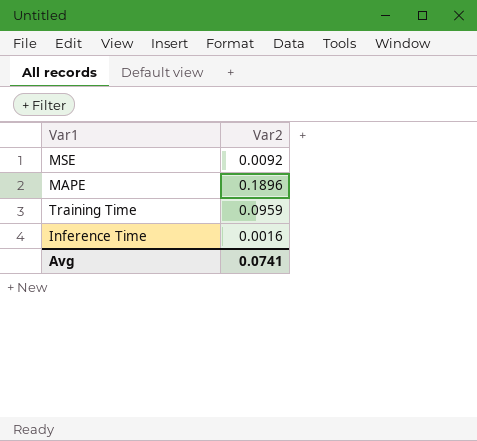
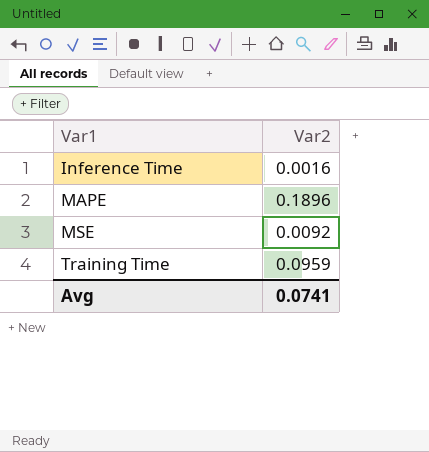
row order: none -> Var1 ascending

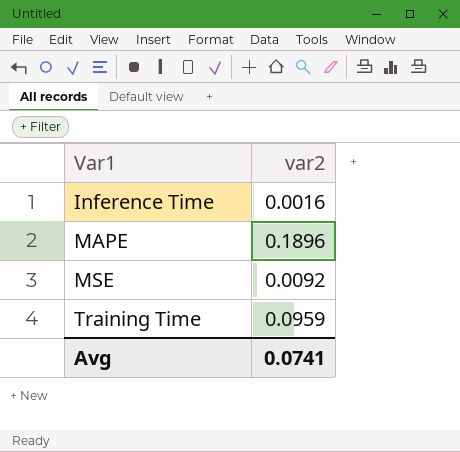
column name: Var2 -> var2

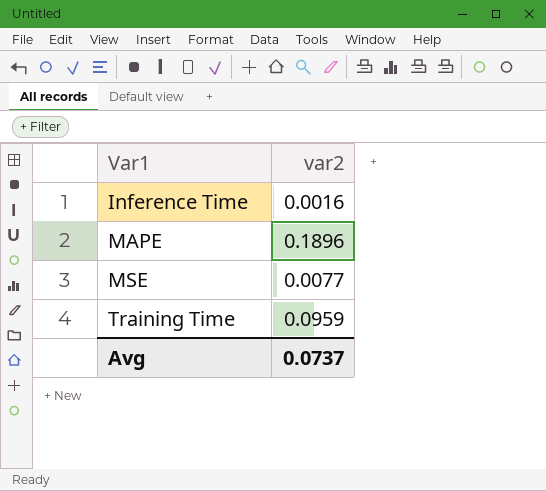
MSE | var2: 0.0092 -> 0.0077
Avg | var2: 0.0741 -> 0.0737

